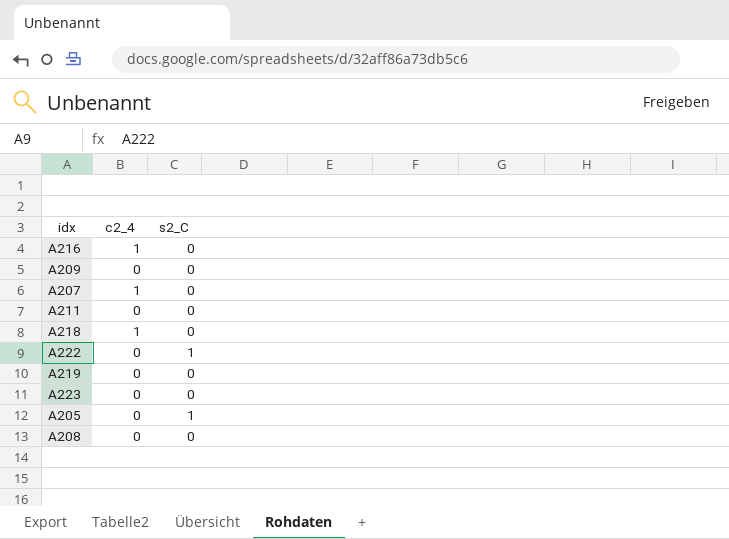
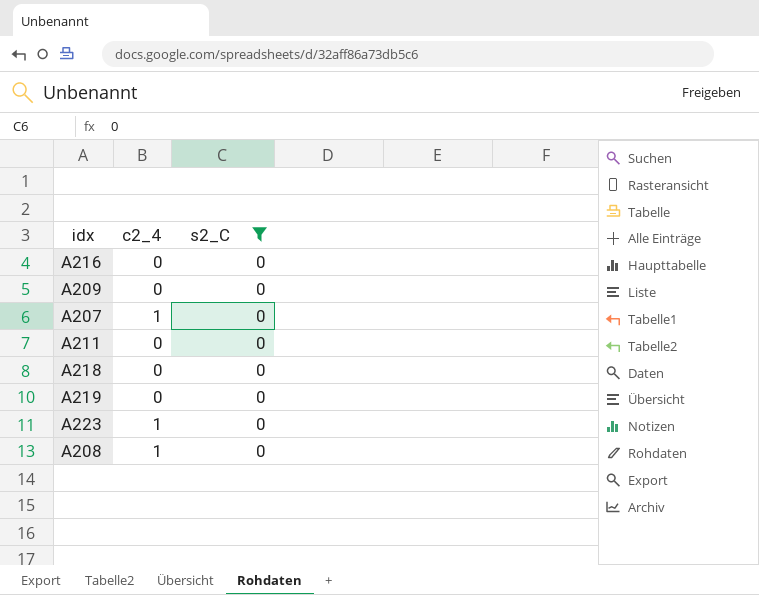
filter: none -> s2_C = 0
A216 | c2_4: 1 -> 0
A218 | c2_4: 1 -> 0
A223 | c2_4: 0 -> 1
A208 | c2_4: 0 -> 1

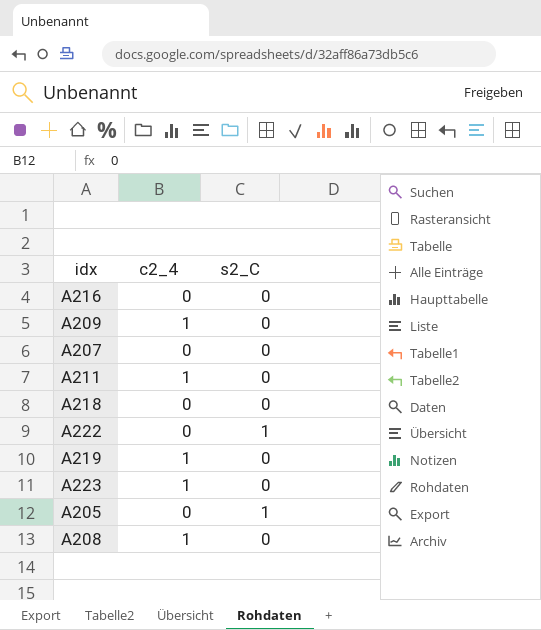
filter: s2_C = 0 -> none
A209 | c2_4: 0 -> 1
A207 | c2_4: 1 -> 0
A211 | c2_4: 0 -> 1
A219 | c2_4: 0 -> 1

